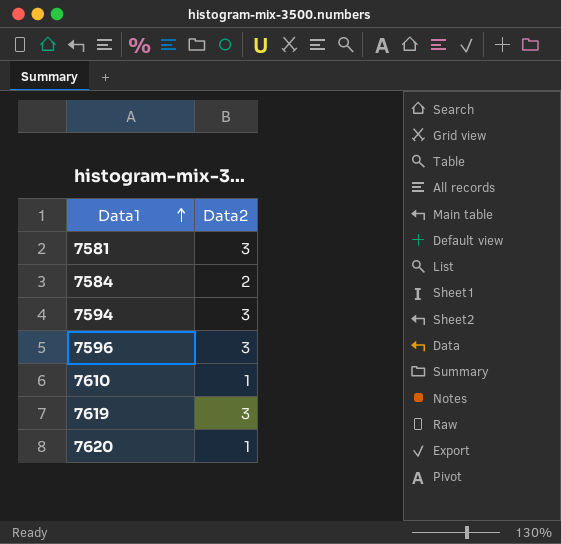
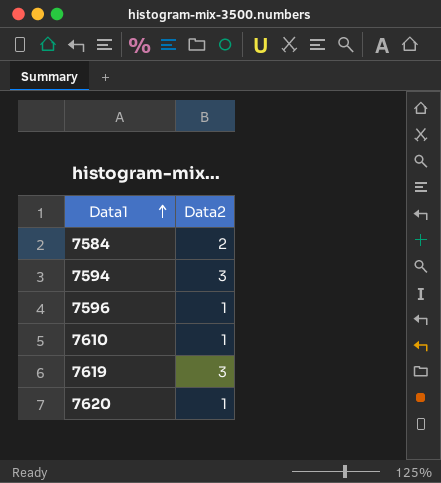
row 7581: 3 -> none
7596 | Data2: 3 -> 1

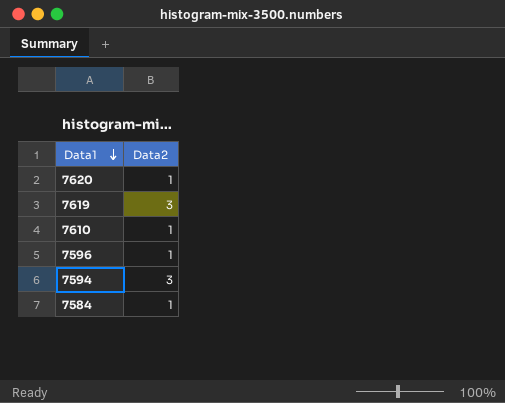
row order: Data1 ascending -> Data1 descending
7584 | Data2: 2 -> 1

